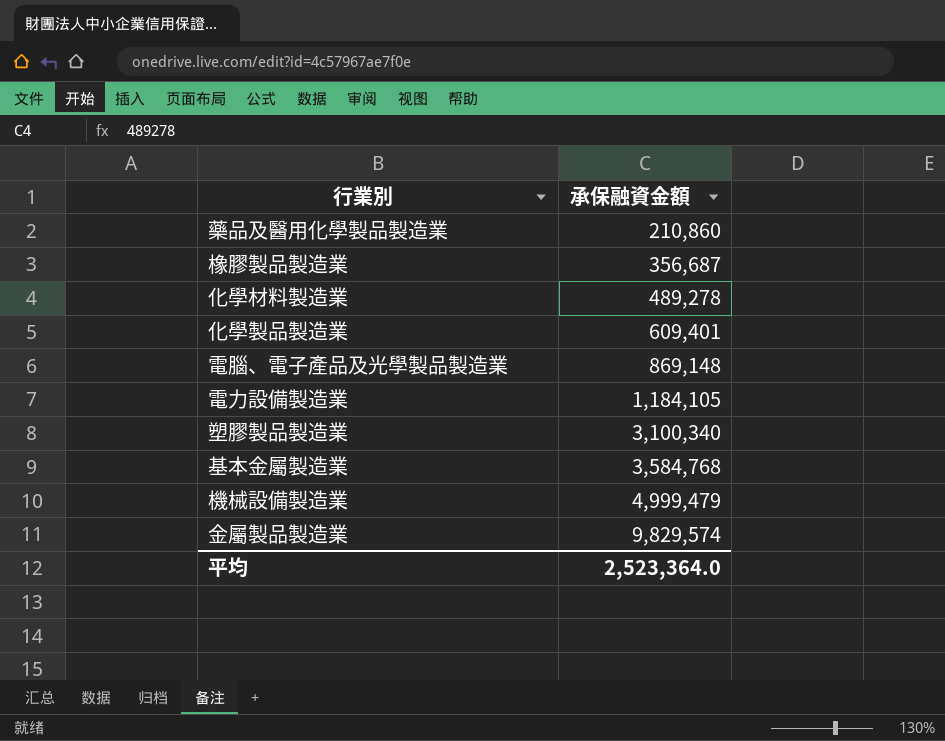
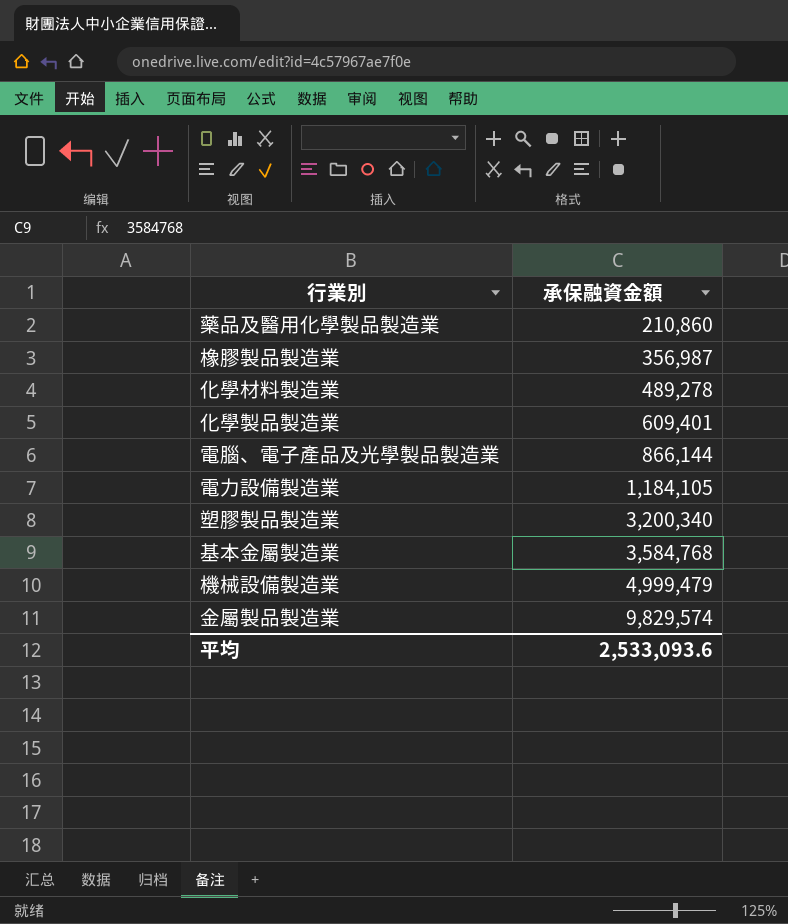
橡膠製品製造業 | 承保融資金額: 356,687 -> 356,987
電腦、電子產品及光學製品製造業 | 承保融資金額: 869,148 -> 866,144
塑膠製品製造業 | 承保融資金額: 3,100,340 -> 3,200,340
平均 | 承保融資金額: 2,523,364.0 -> 2,533,093.6

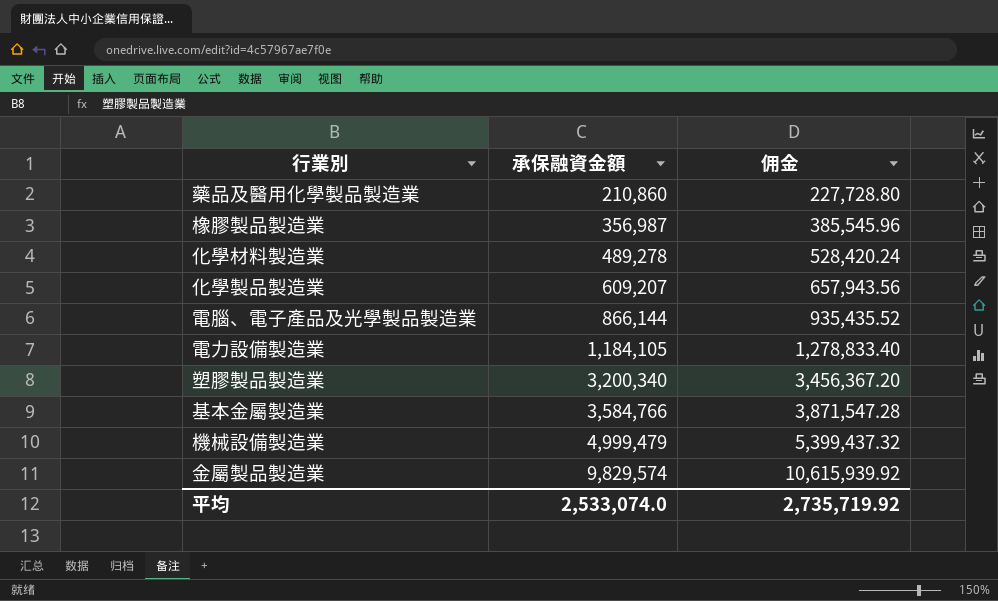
column 佣金 | formula: none -> [承保融資金額] * 1.08
化學製品製造業 | 承保融資金額: 609,401 -> 609,207
基本金屬製造業 | 承保融資金額: 3,584,768 -> 3,584,766
平均 | 承保融資金額: 2,533,093.6 -> 2,533,074.0

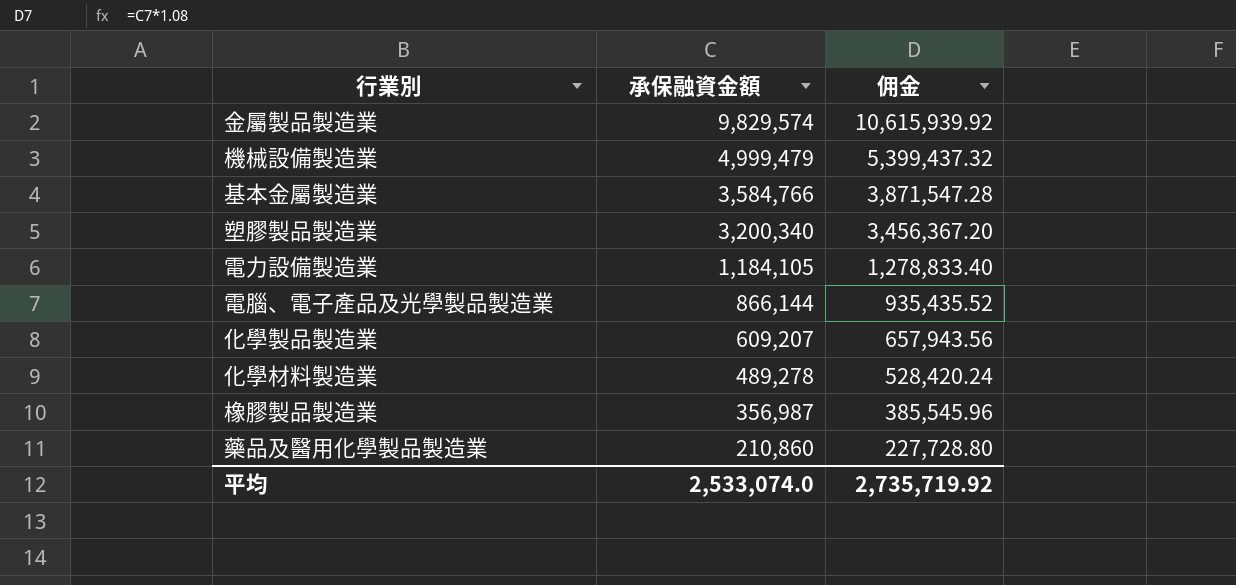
row order: 承保融資金額 ascending -> 承保融資金額 descending

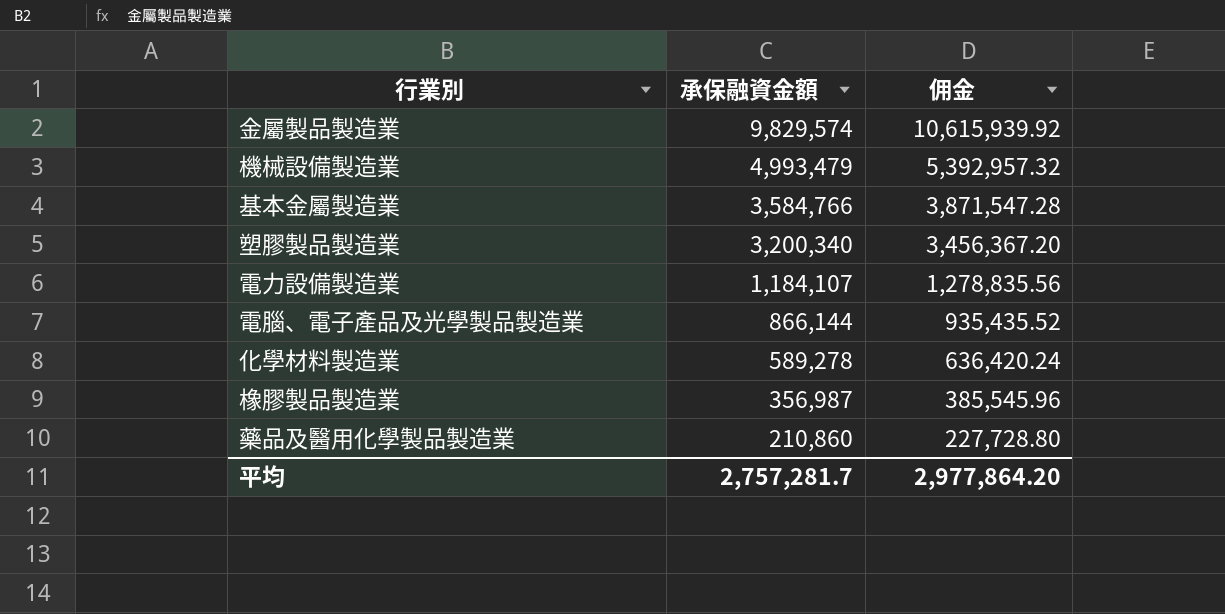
row 化學製品製造業: 609,207 | 657,943.56 -> none
機械設備製造業 | 承保融資金額: 4,999,479 -> 4,993,479
機械設備製造業 | 佣金: 5,399,437.32 -> 5,392,957.32
電力設備製造業 | 承保融資金額: 1,184,105 -> 1,184,107
電力設備製造業 | 佣金: 1,278,833.40 -> 1,278,835.56
化學材料製造業 | 承保融資金額: 489,278 -> 589,278
化學材料製造業 | 佣金: 528,420.24 -> 636,420.24
平均 | 承保融資金額: 2,533,074.0 -> 2,757,281.7
平均 | 佣金: 2,735,719.92 -> 2,977,864.20

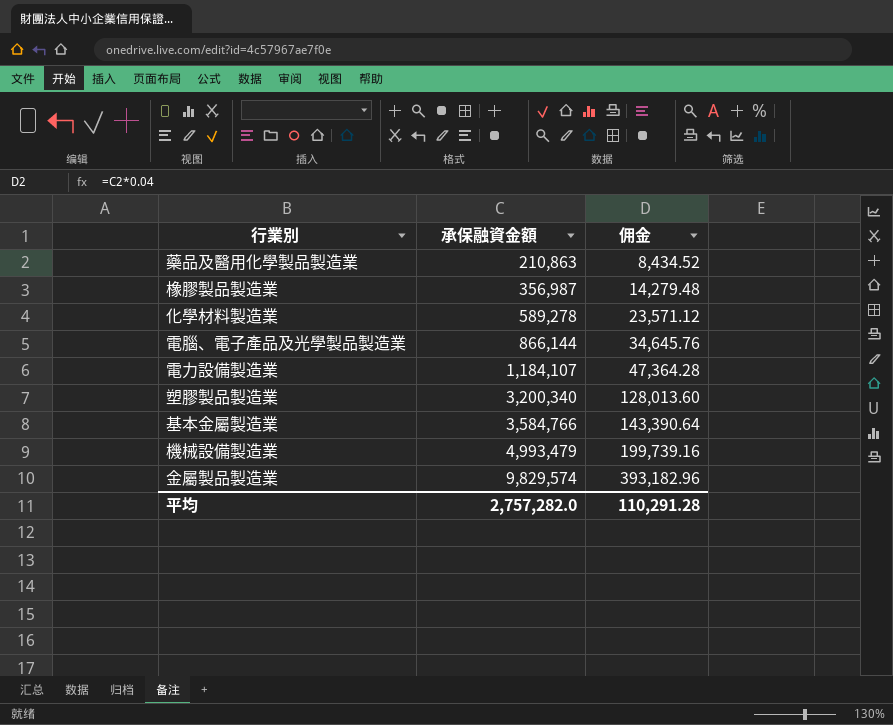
row order: 承保融資金額 descending -> 承保融資金額 ascending
column 佣金 | formula: [承保融資金額] * 1.08 -> [承保融資金額] * 0.04
藥品及醫用化學製品製造業 | 承保融資金額: 210,860 -> 210,863
平均 | 承保融資金額: 2,757,281.7 -> 2,757,282.0
平均 | 佣金: 2,977,864.20 -> 110,291.28

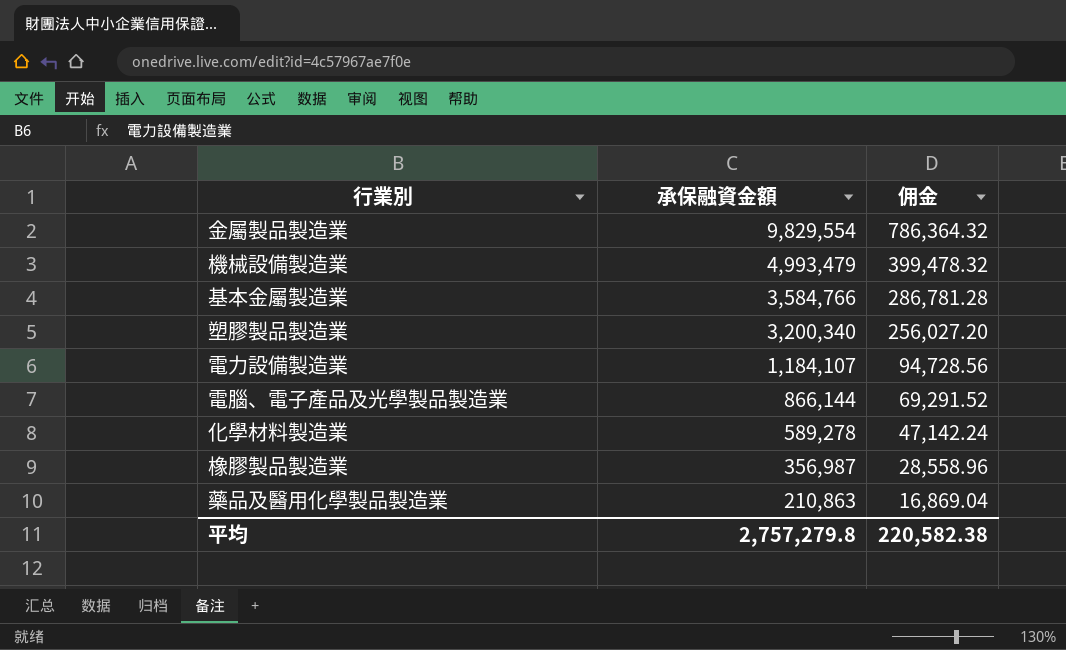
row order: 承保融資金額 ascending -> 承保融資金額 descending
column 佣金 | formula: [承保融資金額] * 0.04 -> [承保融資金額] * 0.08
金屬製品製造業 | 承保融資金額: 9,829,574 -> 9,829,554
平均 | 承保融資金額: 2,757,282.0 -> 2,757,279.8
平均 | 佣金: 110,291.28 -> 220,582.38

